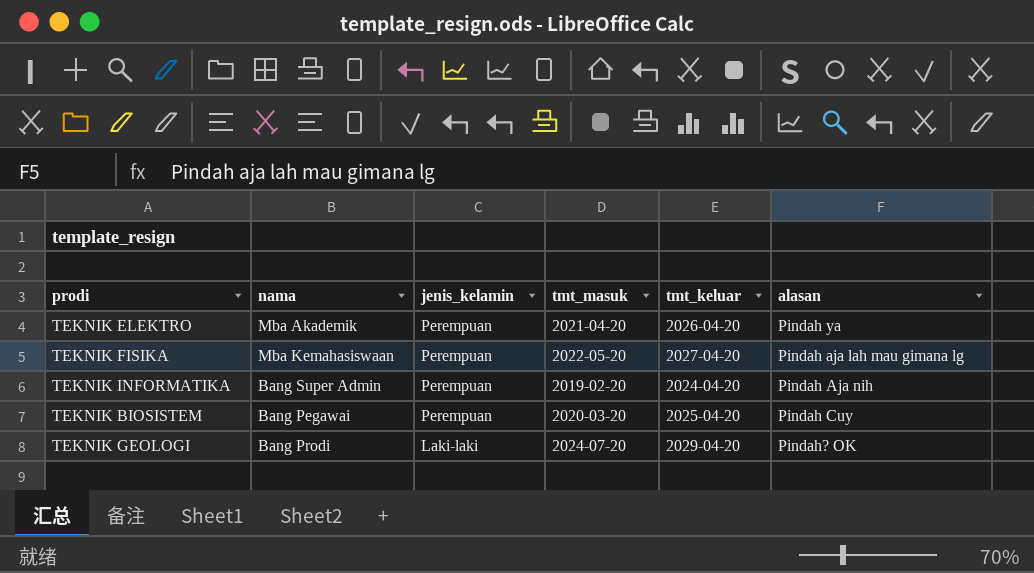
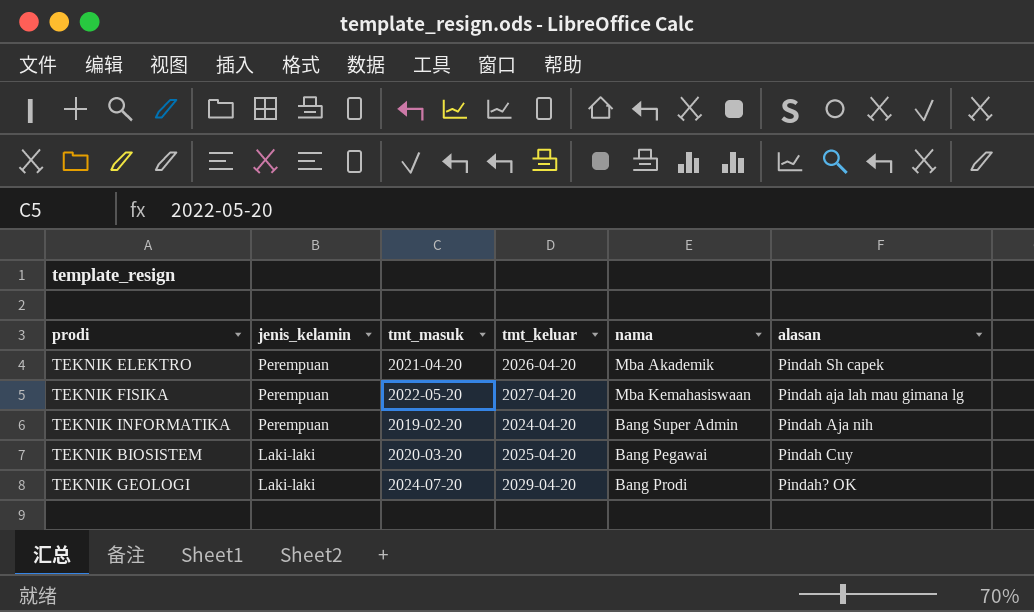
column nama | position: 2 -> 5
TEKNIK ELEKTRO | alasan: Pindah ya -> Pindah Sh capek
TEKNIK BIOSISTEM | jenis_kelamin: Perempuan -> Laki-laki

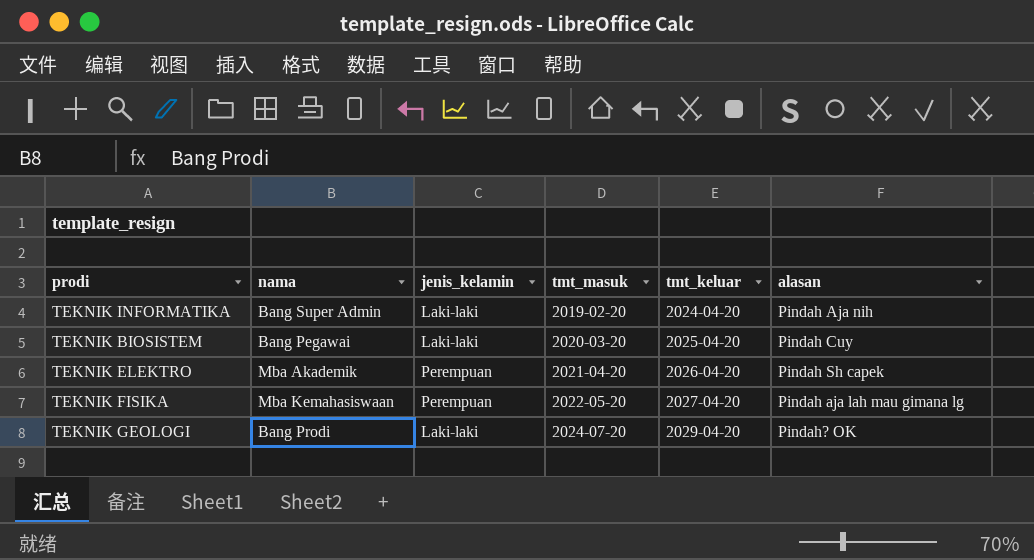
row order: jenis_kelamin descending -> tmt_masuk ascending
column nama | position: 5 -> 2
TEKNIK INFORMATIKA | jenis_kelamin: Perempuan -> Laki-laki

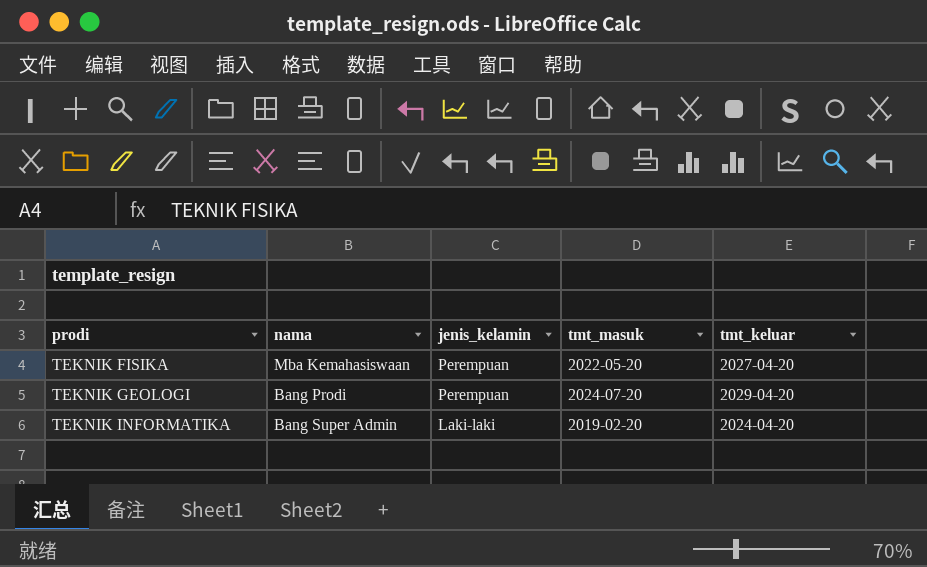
row order: tmt_masuk ascending -> prodi ascending
column alasan | position: 6 -> none
row TEKNIK BIOSISTEM: Bang Pegawai | Laki-laki | 2020-03-20 | 2025-04-20 | Pindah Cuy -> none
row TEKNIK ELEKTRO: Mba Akademik | Perempuan | 2021-04-20 | 2026-04-20 | Pindah Sh capek -> none
TEKNIK GEOLOGI | jenis_kelamin: Laki-laki -> Perempuan

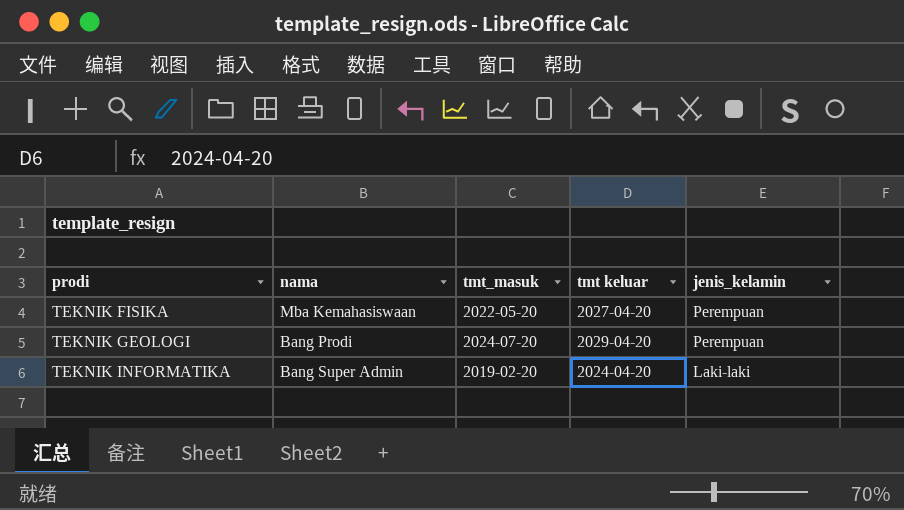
column name: tmt_keluar -> tmt keluar
column jenis_kelamin | position: 3 -> 5

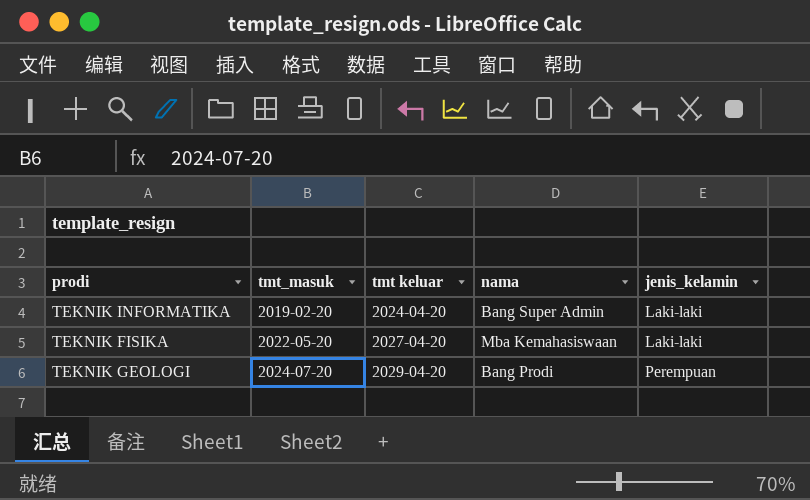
row order: prodi ascending -> tmt_masuk ascending
column nama | position: 2 -> 4
TEKNIK FISIKA | jenis_kelamin: Perempuan -> Laki-laki

